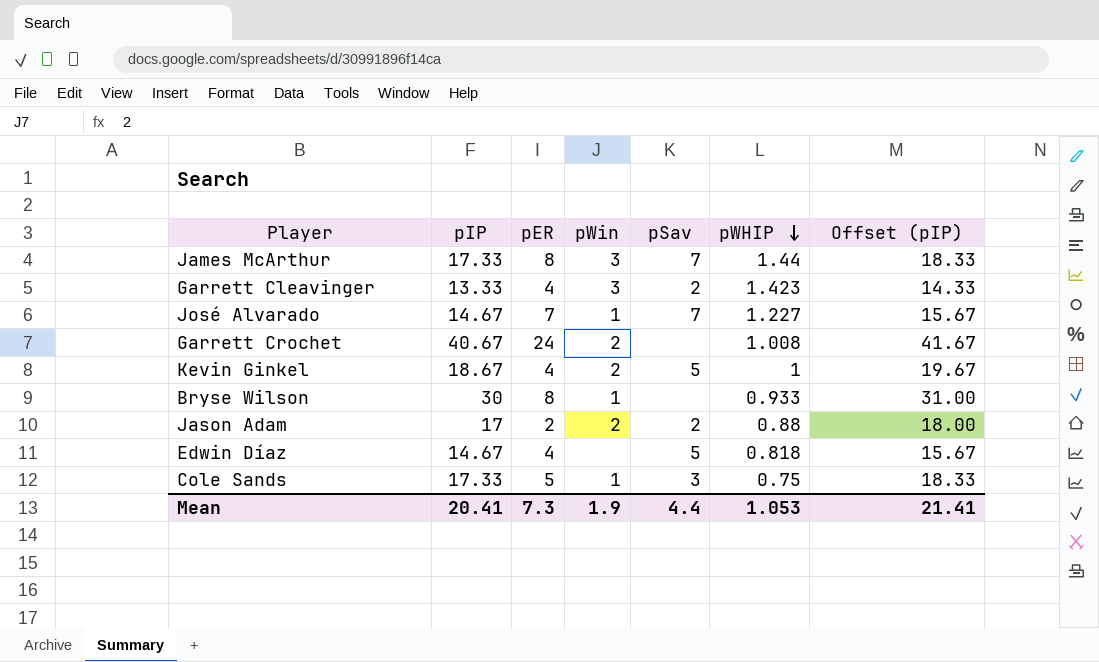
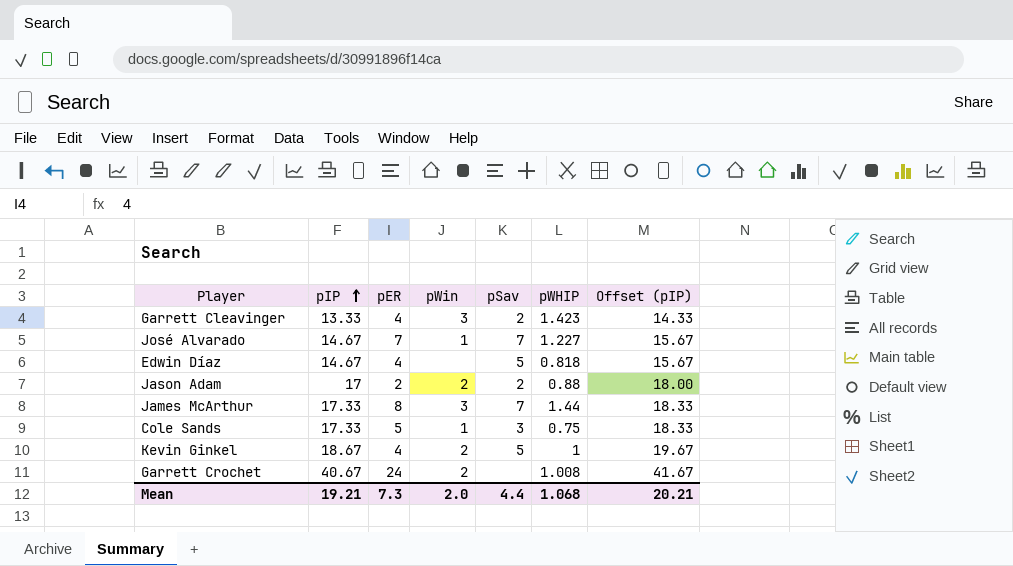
row order: pWHIP descending -> pIP ascending
row Bryse Wilson: 30 | 8 | 1 | none | 0.933 | 31.00 -> none
Mean | pIP: 20.41 -> 19.21
Mean | pWin: 1.9 -> 2.0
Mean | pWHIP: 1.053 -> 1.068
Mean | Offset (pIP): 21.41 -> 20.21

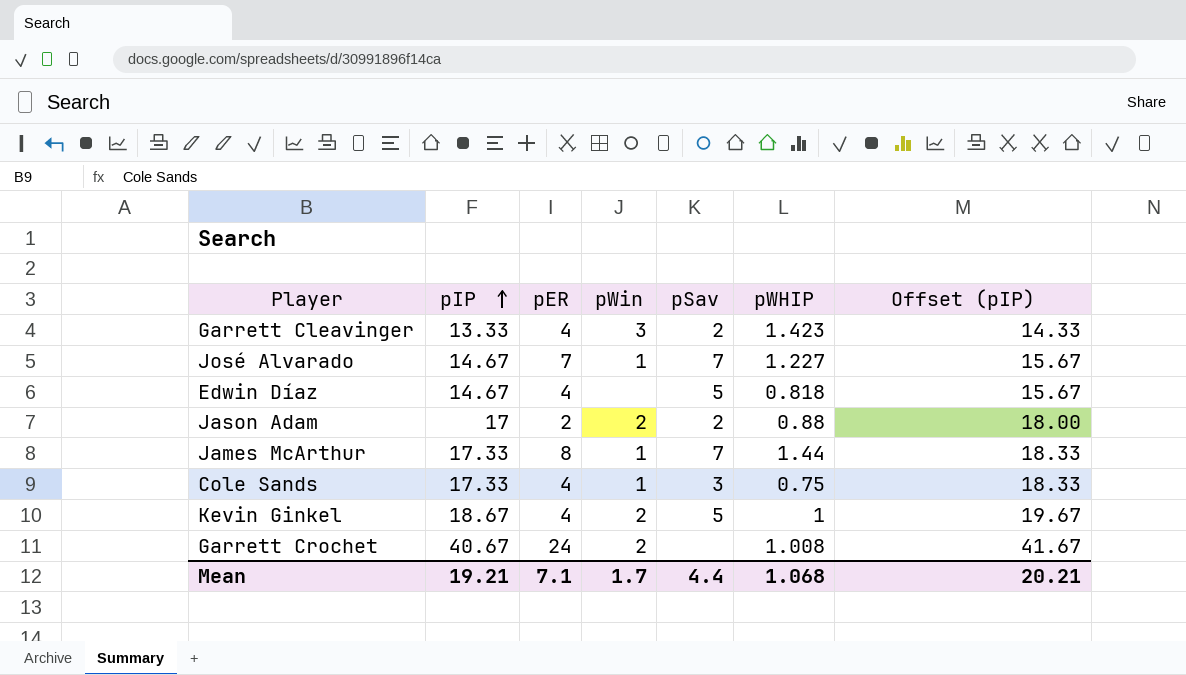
James McArthur | pWin: 3 -> 1
Cole Sands | pER: 5 -> 4
Mean | pER: 7.3 -> 7.1
Mean | pWin: 2.0 -> 1.7

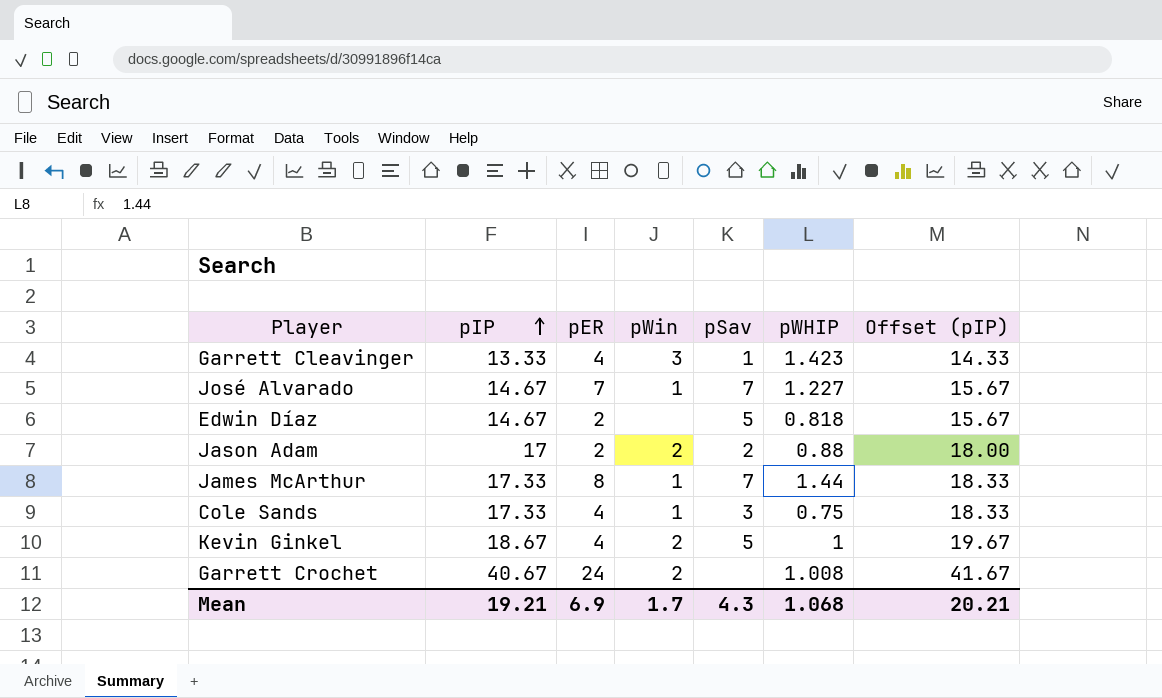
Garrett Cleavinger | pSav: 2 -> 1
Edwin Díaz | pER: 4 -> 2
Mean | pER: 7.1 -> 6.9
Mean | pSav: 4.4 -> 4.3

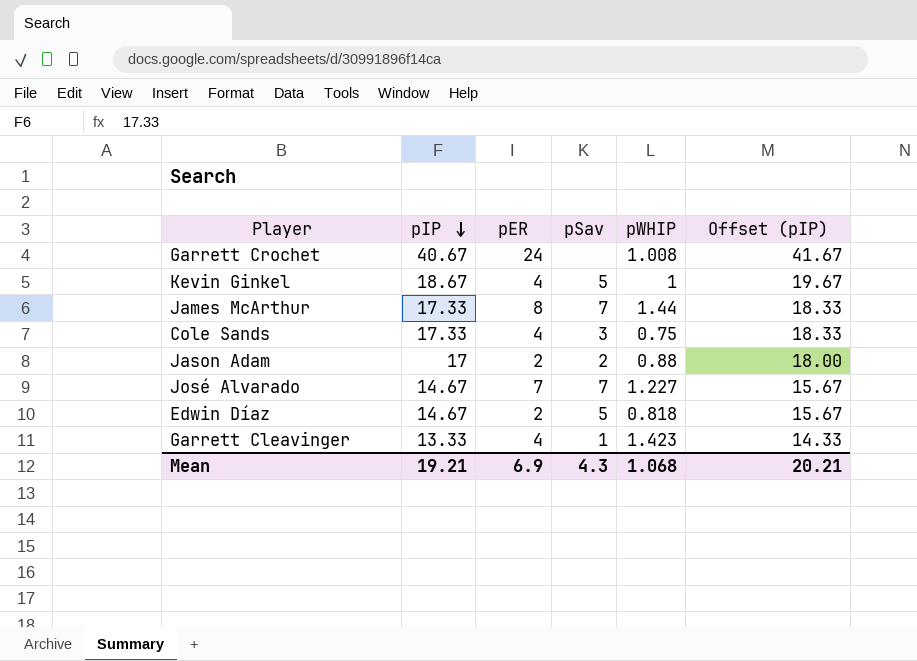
row order: pIP ascending -> pIP descending
column pWin | position: 4 -> none

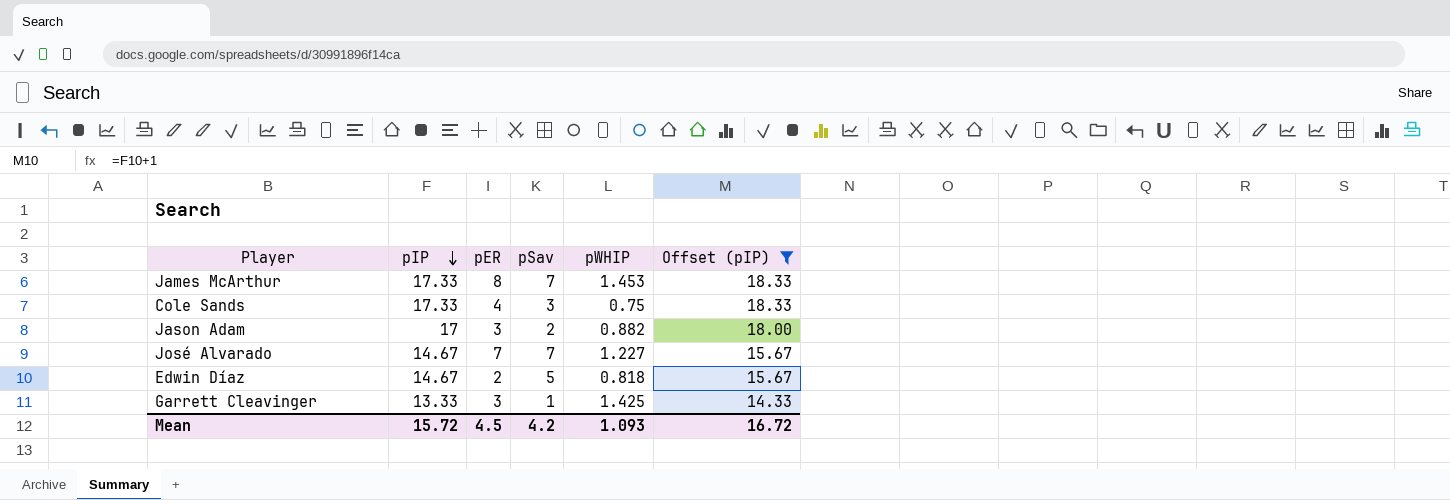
filter: none -> Offset (pIP) <= 18.33
James McArthur | pWHIP: 1.44 -> 1.453
Jason Adam | pER: 2 -> 3
Jason Adam | pWHIP: 0.88 -> 0.882
Garrett Cleavinger | pER: 4 -> 3
Garrett Cleavinger | pWHIP: 1.423 -> 1.425
Mean | pIP: 19.21 -> 15.72
Mean | pER: 6.9 -> 4.5
Mean | pSav: 4.3 -> 4.2
Mean | pWHIP: 1.068 -> 1.093
Mean | Offset (pIP): 20.21 -> 16.72

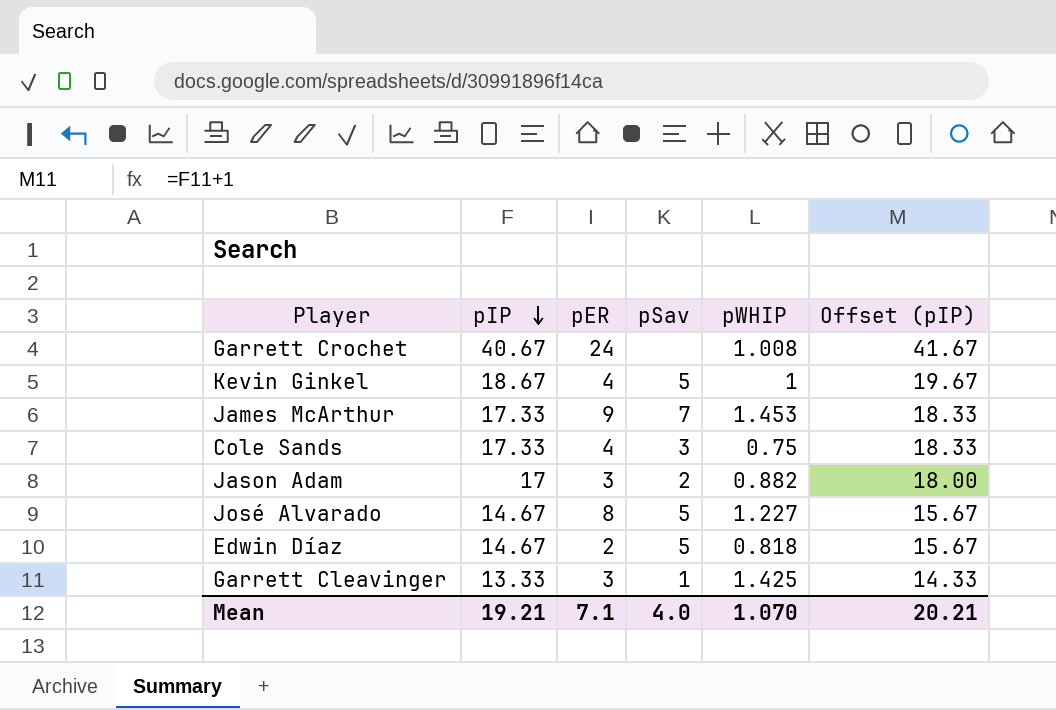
filter: Offset (pIP) <= 18.33 -> none
James McArthur | pER: 8 -> 9
José Alvarado | pER: 7 -> 8
José Alvarado | pSav: 7 -> 5
Mean | pIP: 15.72 -> 19.21
Mean | pER: 4.5 -> 7.1
Mean | pSav: 4.2 -> 4.0
Mean | pWHIP: 1.093 -> 1.070
Mean | Offset (pIP): 16.72 -> 20.21

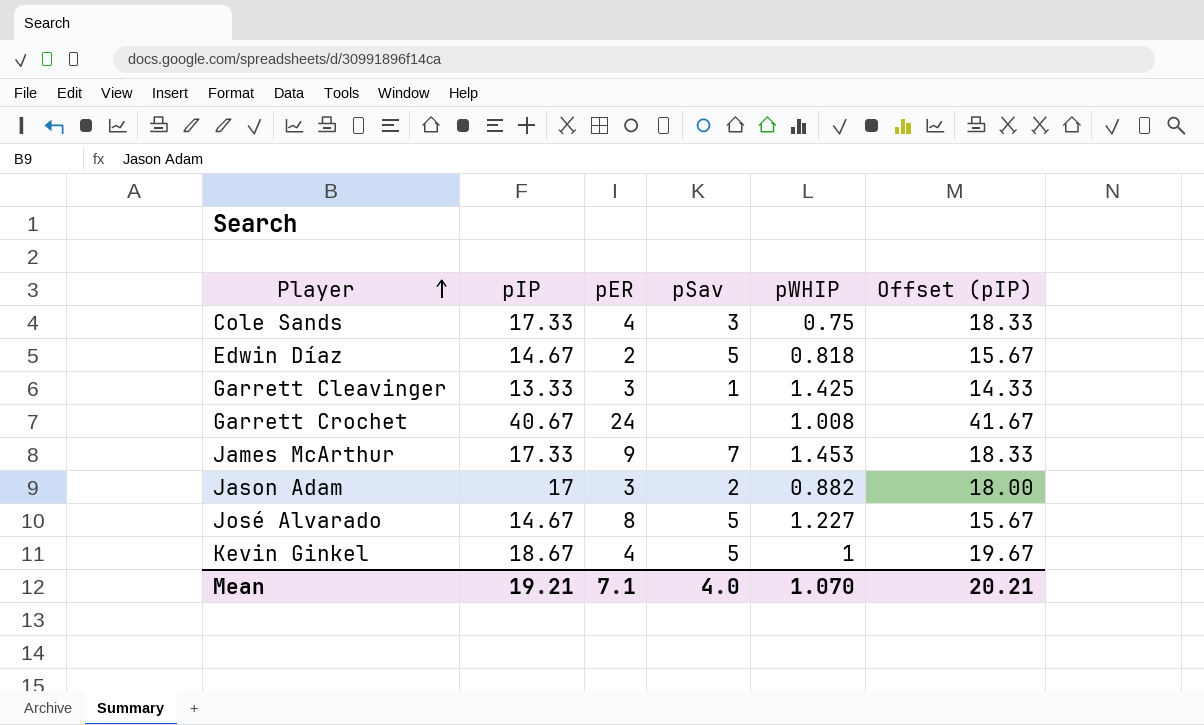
row order: pIP descending -> Player ascending

